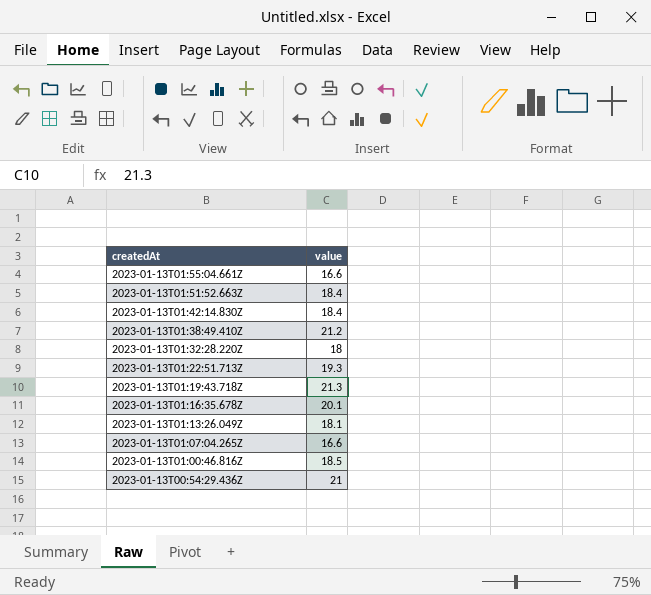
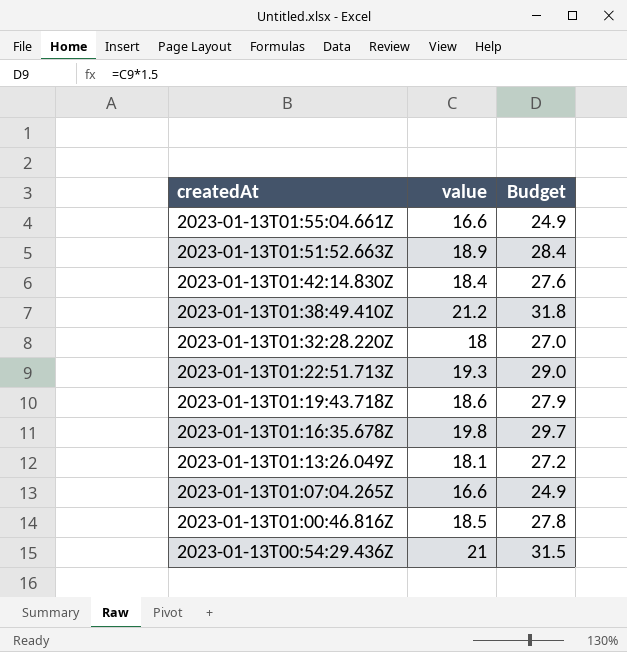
column Budget | formula: none -> [value] * 1.5
2023-01-13T01:51:52.663Z | value: 18.4 -> 18.9
2023-01-13T01:19:43.718Z | value: 21.3 -> 18.6
2023-01-13T01:16:35.678Z | value: 20.1 -> 19.8

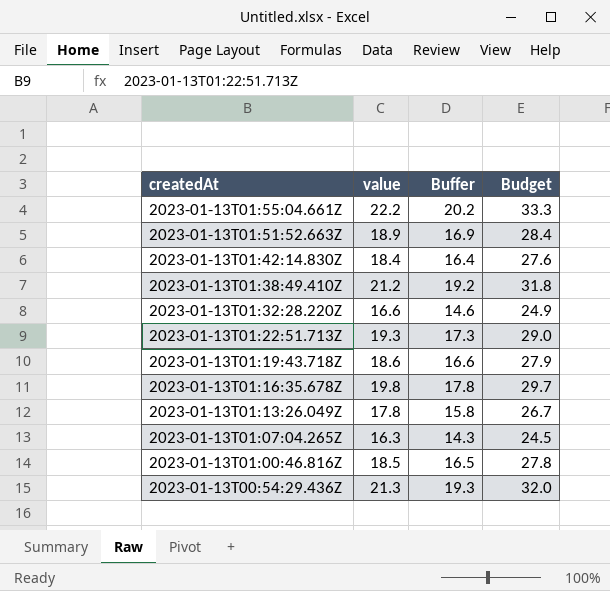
column Buffer | formula: none -> [value] - 2
2023-01-13T01:55:04.661Z | value: 16.6 -> 22.2
2023-01-13T01:55:04.661Z | Budget: 24.9 -> 33.3
2023-01-13T01:32:28.220Z | value: 18 -> 16.6
2023-01-13T01:32:28.220Z | Budget: 27.0 -> 24.9
2023-01-13T01:13:26.049Z | value: 18.1 -> 17.8
2023-01-13T01:13:26.049Z | Budget: 27.2 -> 26.7
2023-01-13T01:07:04.265Z | value: 16.6 -> 16.3
2023-01-13T01:07:04.265Z | Budget: 24.9 -> 24.5
2023-01-13T00:54:29.436Z | value: 21 -> 21.3
2023-01-13T00:54:29.436Z | Budget: 31.5 -> 32.0

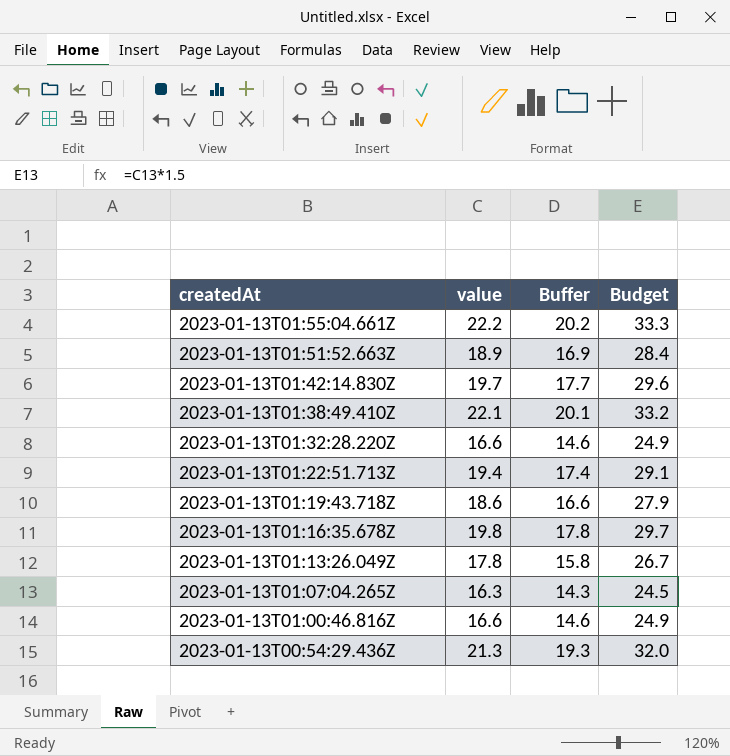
2023-01-13T01:42:14.830Z | value: 18.4 -> 19.7
2023-01-13T01:42:14.830Z | Buffer: 16.4 -> 17.7
2023-01-13T01:42:14.830Z | Budget: 27.6 -> 29.6
2023-01-13T01:38:49.410Z | value: 21.2 -> 22.1
2023-01-13T01:38:49.410Z | Buffer: 19.2 -> 20.1
2023-01-13T01:38:49.410Z | Budget: 31.8 -> 33.2
2023-01-13T01:22:51.713Z | value: 19.3 -> 19.4
2023-01-13T01:22:51.713Z | Buffer: 17.3 -> 17.4
2023-01-13T01:22:51.713Z | Budget: 29.0 -> 29.1
2023-01-13T01:00:46.816Z | value: 18.5 -> 16.6
2023-01-13T01:00:46.816Z | Buffer: 16.5 -> 14.6
2023-01-13T01:00:46.816Z | Budget: 27.8 -> 24.9

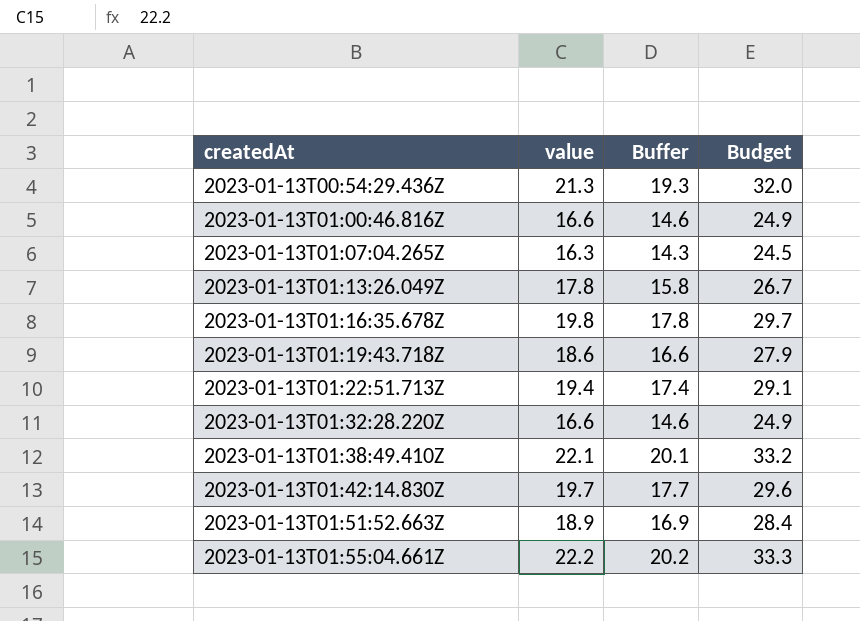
row order: createdAt descending -> createdAt ascending

